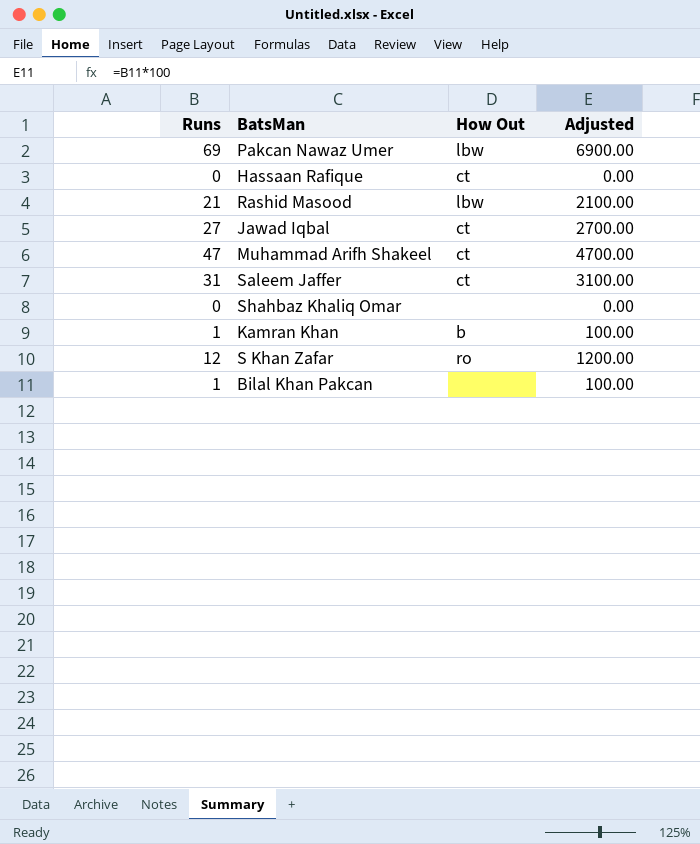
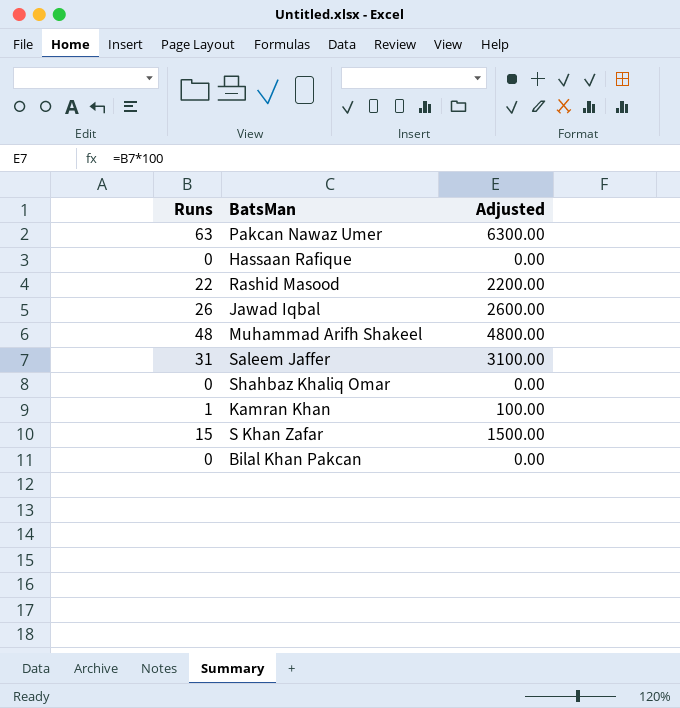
column How Out | position: 3 -> none
Pakcan Nawaz Umer | Runs: 69 -> 63
Pakcan Nawaz Umer | Adjusted: 6900.00 -> 6300.00
Rashid Masood | Runs: 21 -> 22
Rashid Masood | Adjusted: 2100.00 -> 2200.00
Jawad Iqbal | Runs: 27 -> 26
Jawad Iqbal | Adjusted: 2700.00 -> 2600.00
Muhammad Arifh Shakeel | Runs: 47 -> 48
Muhammad Arifh Shakeel | Adjusted: 4700.00 -> 4800.00
S Khan Zafar | Runs: 12 -> 15
S Khan Zafar | Adjusted: 1200.00 -> 1500.00
Bilal Khan Pakcan | Runs: 1 -> 0
Bilal Khan Pakcan | Adjusted: 100.00 -> 0.00

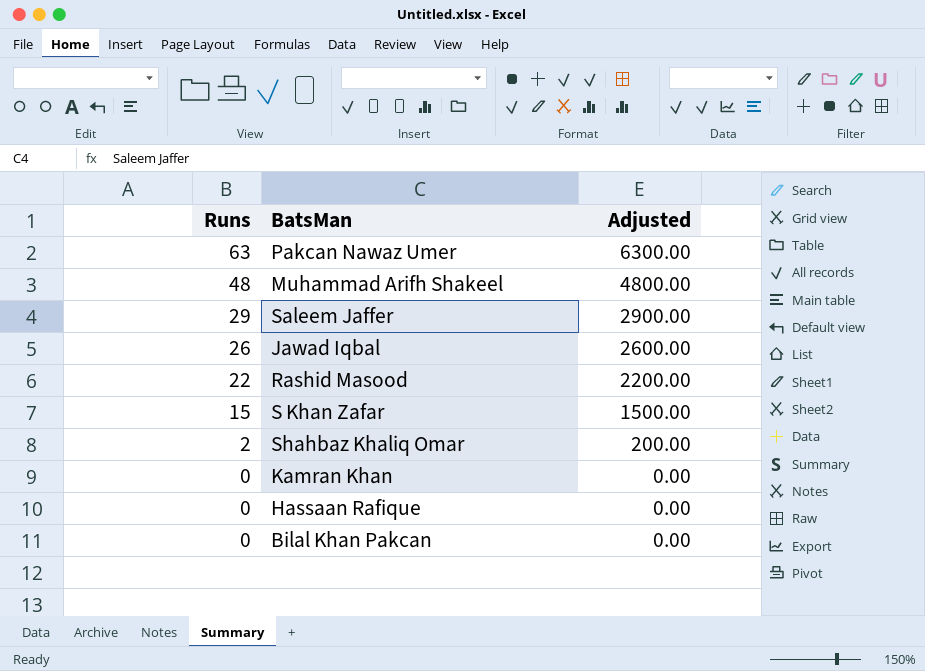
row order: none -> Runs descending
Saleem Jaffer | Runs: 31 -> 29
Saleem Jaffer | Adjusted: 3100.00 -> 2900.00
Shahbaz Khaliq Omar | Runs: 0 -> 2
Shahbaz Khaliq Omar | Adjusted: 0.00 -> 200.00
Kamran Khan | Runs: 1 -> 0
Kamran Khan | Adjusted: 100.00 -> 0.00

